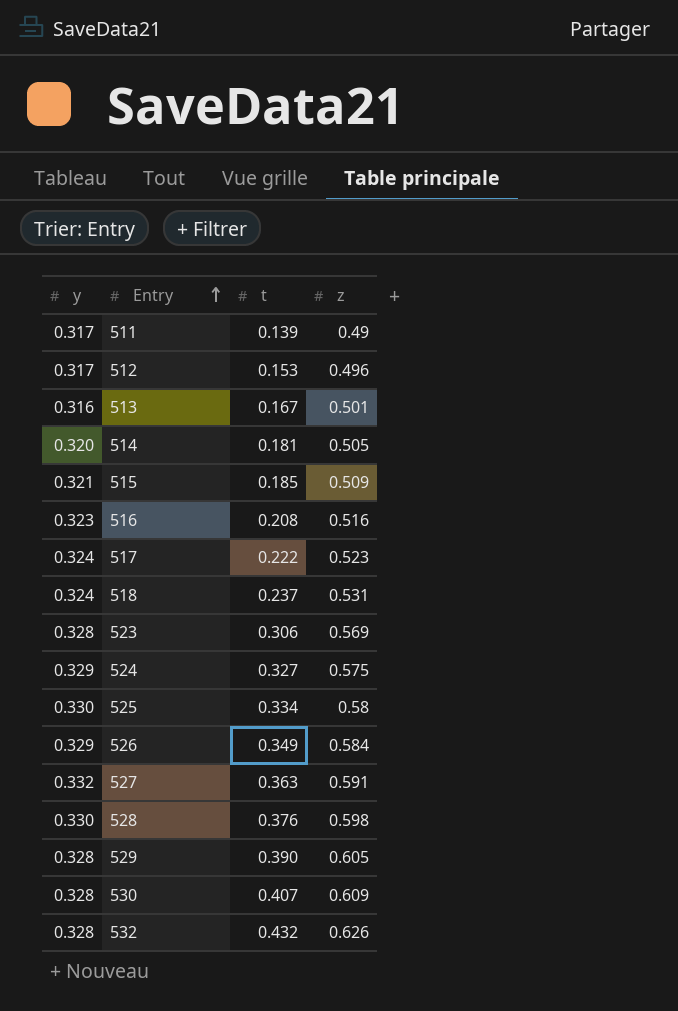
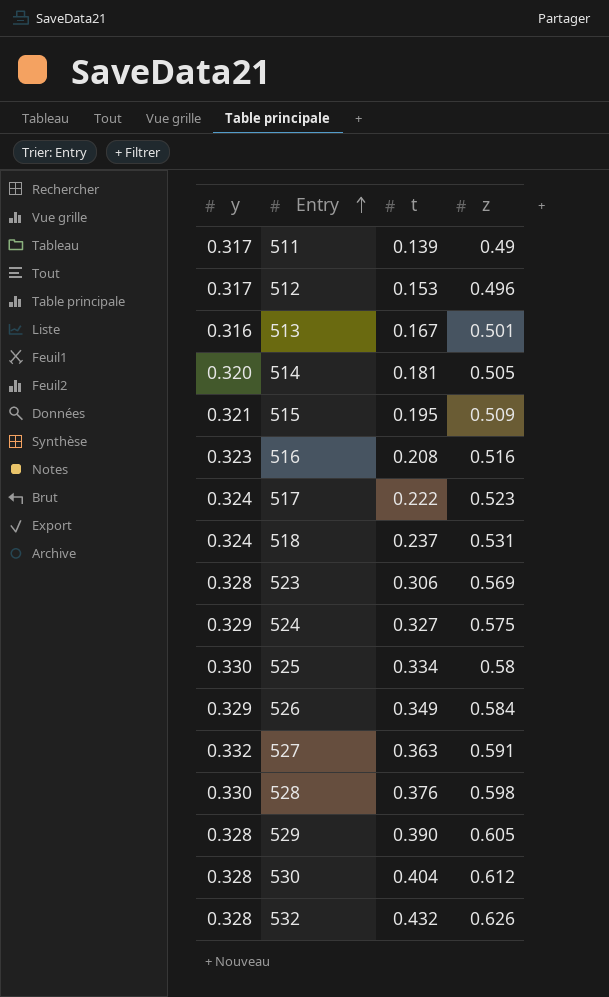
515 | t: 0.185 -> 0.195
530 | t: 0.407 -> 0.404
530 | z: 0.609 -> 0.612

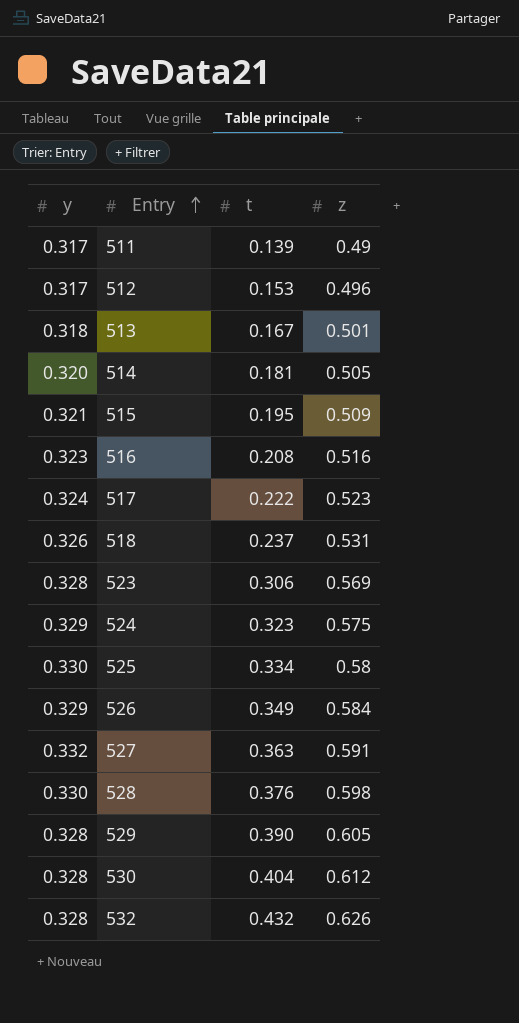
513 | y: 0.316 -> 0.318
518 | y: 0.324 -> 0.326
524 | t: 0.327 -> 0.323

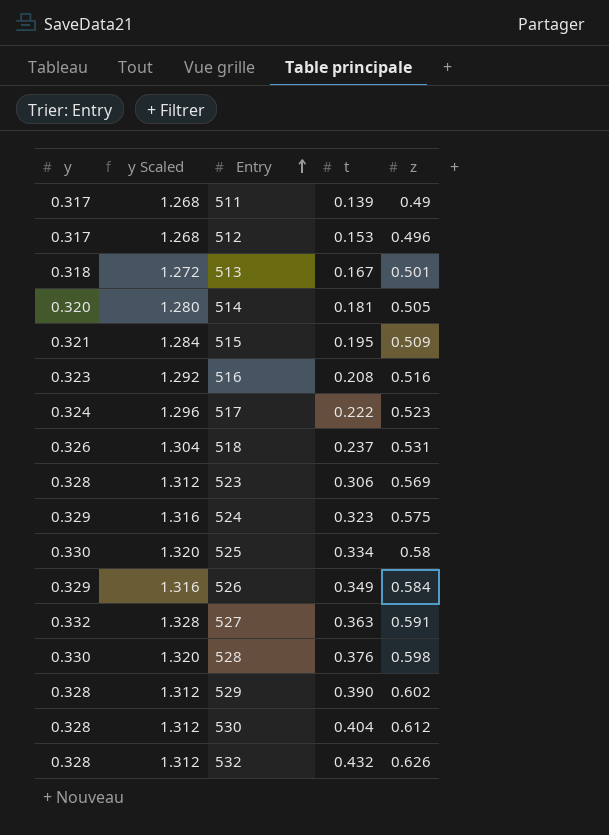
column y Scaled | formula: none -> [y] * 4
529 | z: 0.605 -> 0.602

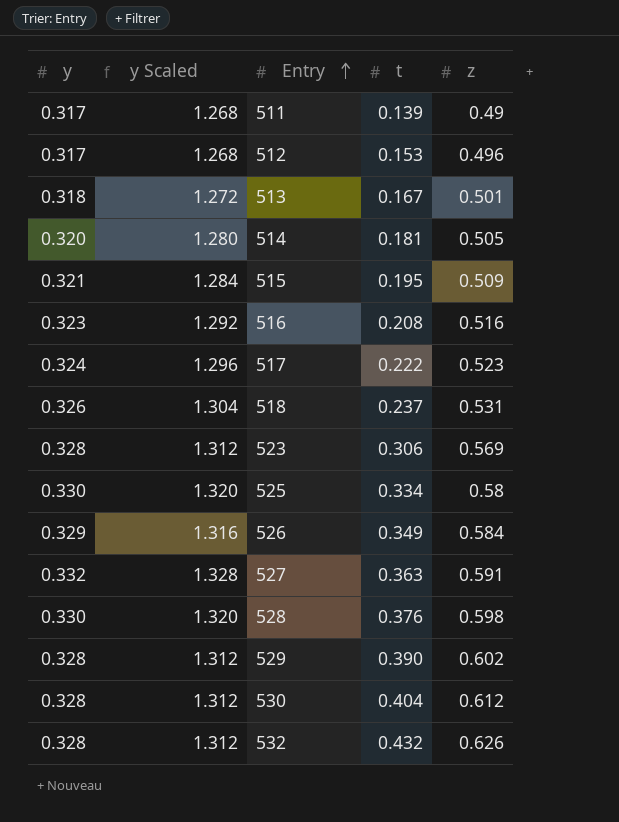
row 524: 0.329 | 1.316 | 0.323 | 0.575 -> none

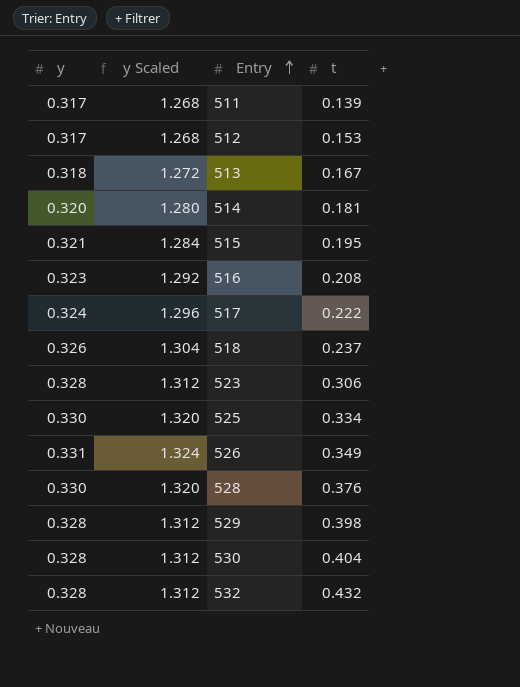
column z | position: 5 -> none
row 527: 0.332 | 1.328 | 0.363 | 0.591 -> none
526 | y: 0.329 -> 0.331
526 | y Scaled: 1.316 -> 1.324
529 | t: 0.390 -> 0.398

